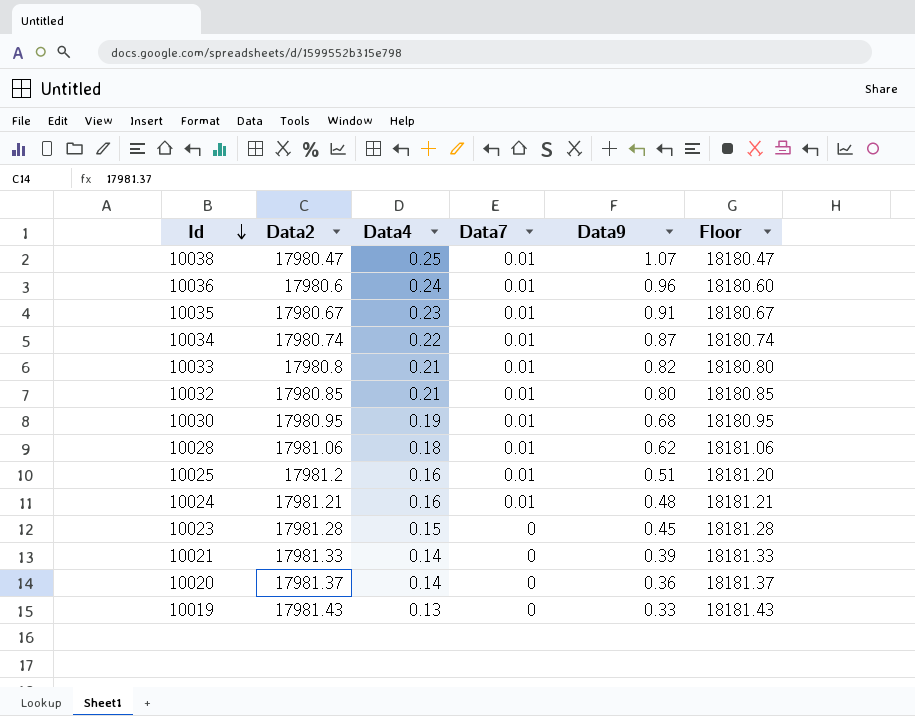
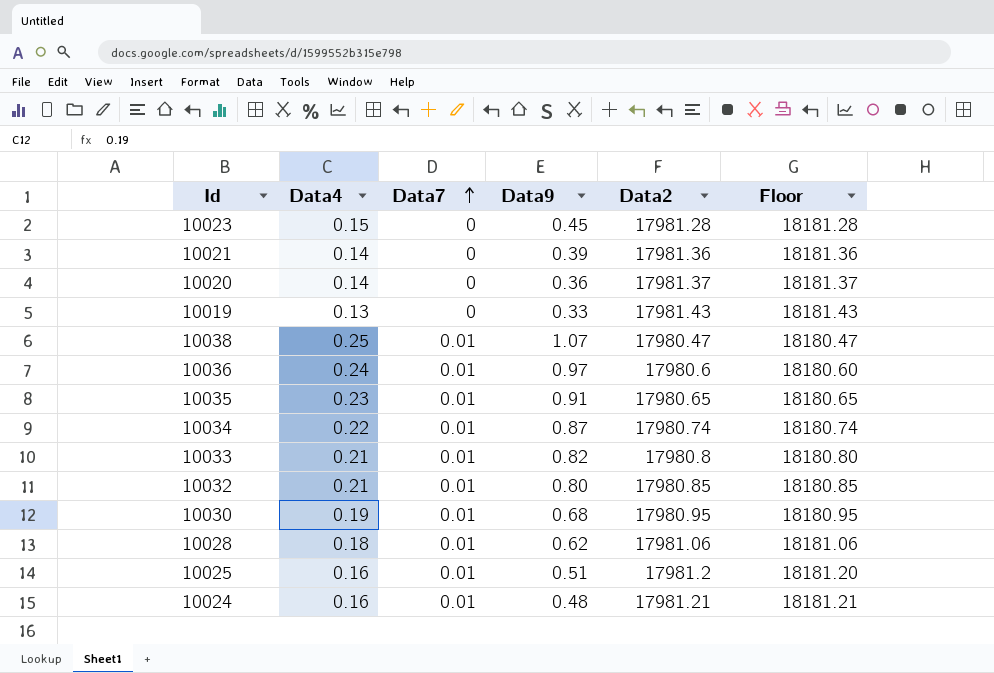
row order: Id descending -> Data7 ascending
column Data2 | position: 2 -> 5
10021 | Data2: 17981.33 -> 17981.36
10021 | Floor: 18181.33 -> 18181.36
10036 | Data9: 0.96 -> 0.97
10035 | Data2: 17980.67 -> 17980.65
10035 | Floor: 18180.67 -> 18180.65

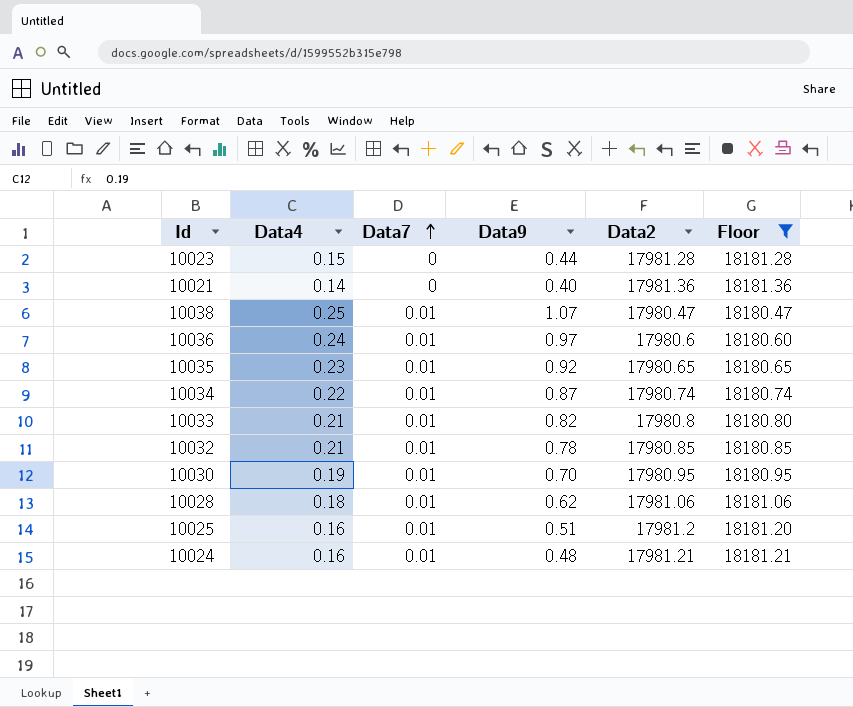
filter: none -> Floor <= 18181.36
10023 | Data9: 0.45 -> 0.44
10021 | Data9: 0.39 -> 0.40
10035 | Data9: 0.91 -> 0.92
10032 | Data9: 0.80 -> 0.78
10030 | Data9: 0.68 -> 0.70

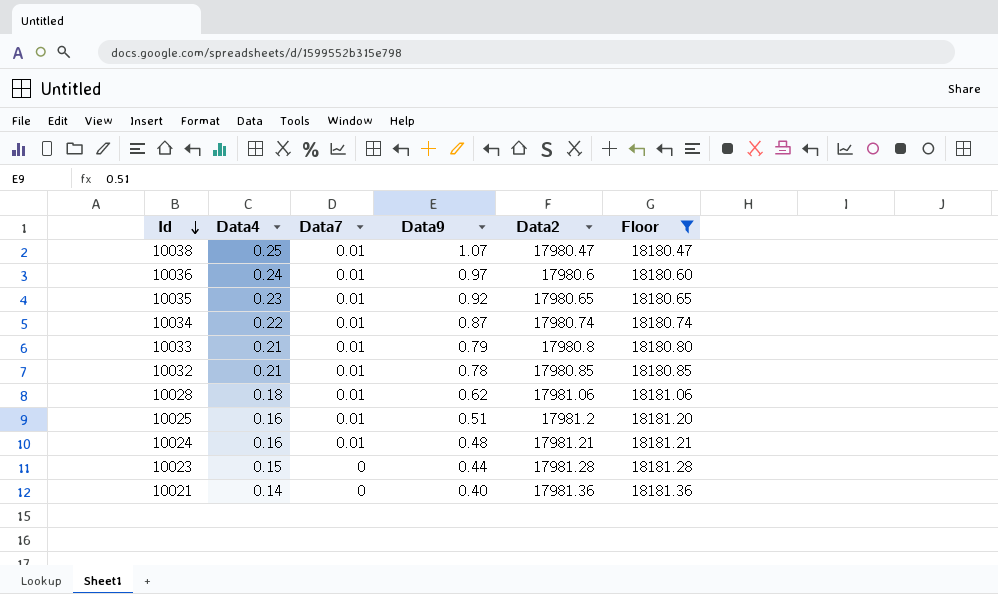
row order: Data7 ascending -> Id descending
row 10030: 0.19 | 0.01 | 0.70 | 17980.95 | 18180.95 -> none
10033 | Data9: 0.82 -> 0.79

